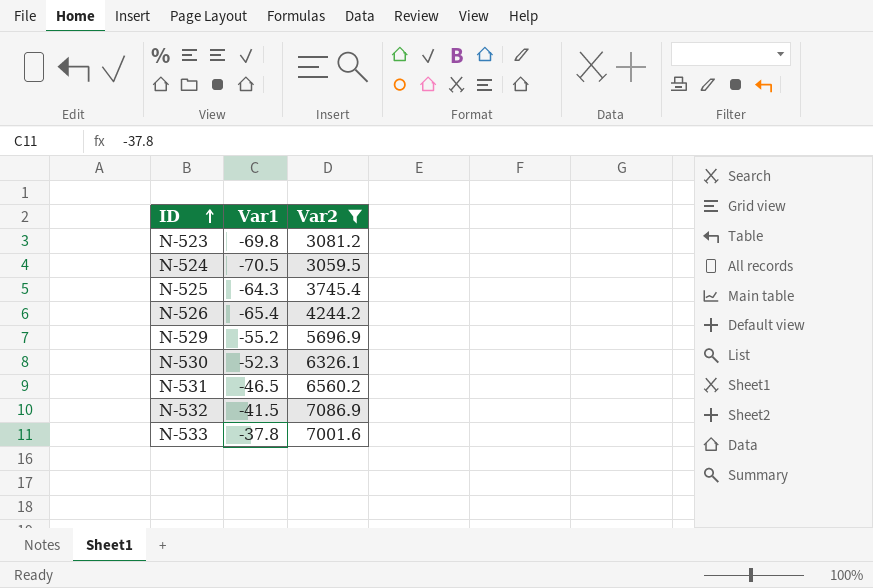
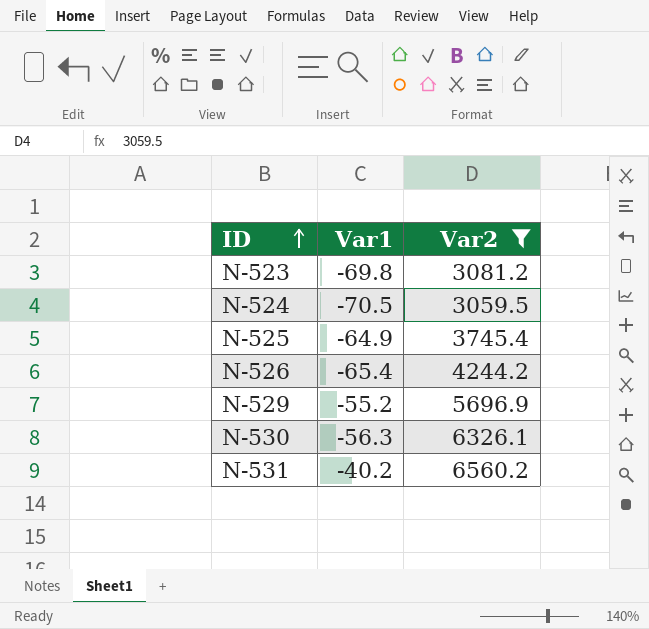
row N-532: -41.5 | 7086.9 -> none
row N-533: -37.8 | 7001.6 -> none
N-525 | Var1: -64.3 -> -64.9
N-530 | Var1: -52.3 -> -56.3
N-531 | Var1: -46.5 -> -40.2

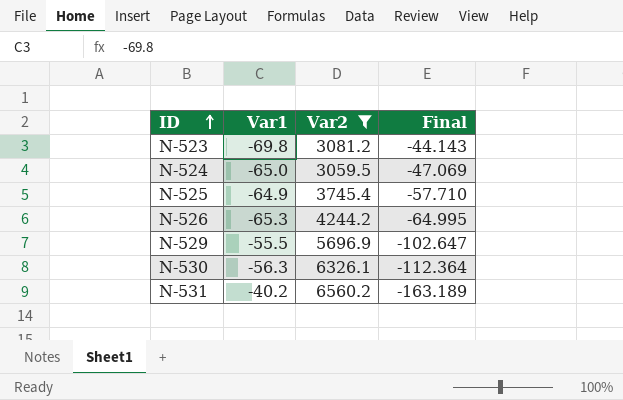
column Final | formula: none -> [Var2] / [Var1]
N-524 | Var1: -70.5 -> -65.0
N-526 | Var1: -65.4 -> -65.3
N-529 | Var1: -55.2 -> -55.5

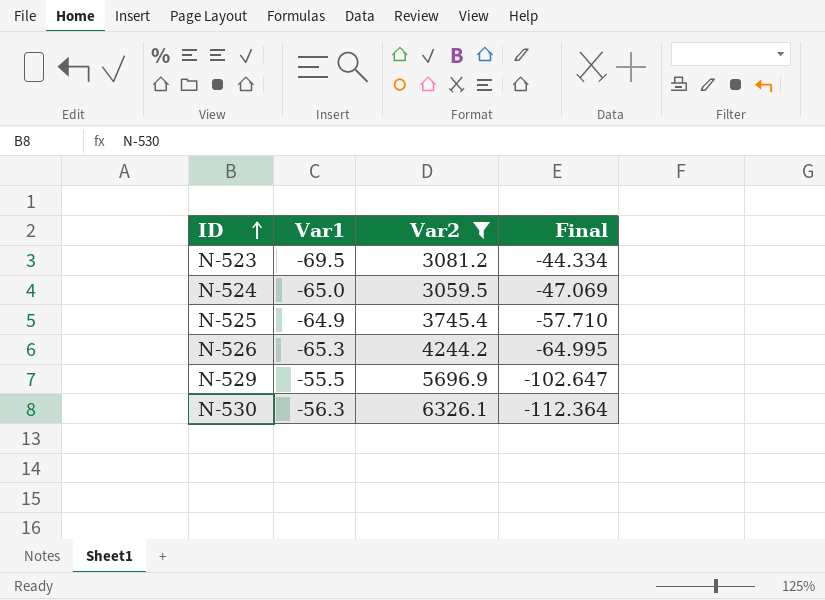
row N-531: -40.2 | 6560.2 | -163.189 -> none
N-523 | Var1: -69.8 -> -69.5
N-523 | Final: -44.143 -> -44.334

